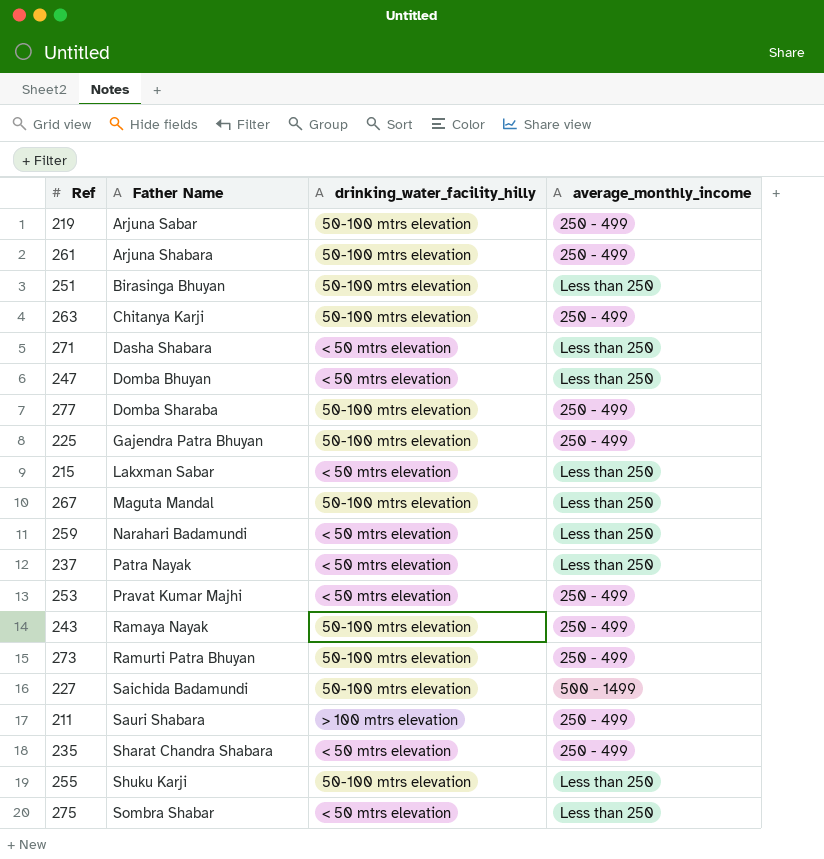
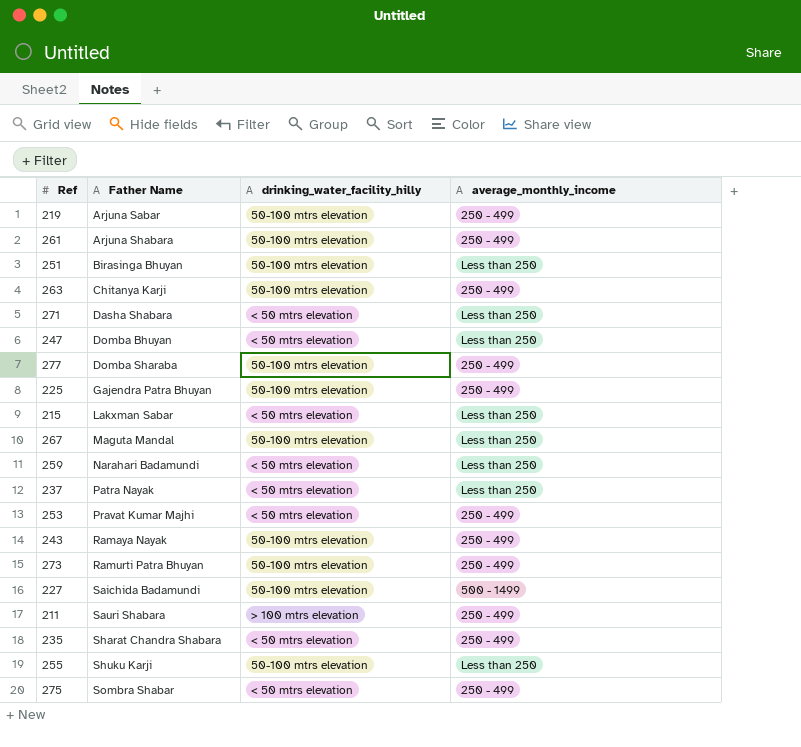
275 | average_monthly_income: Less than 250 -> 250 - 499

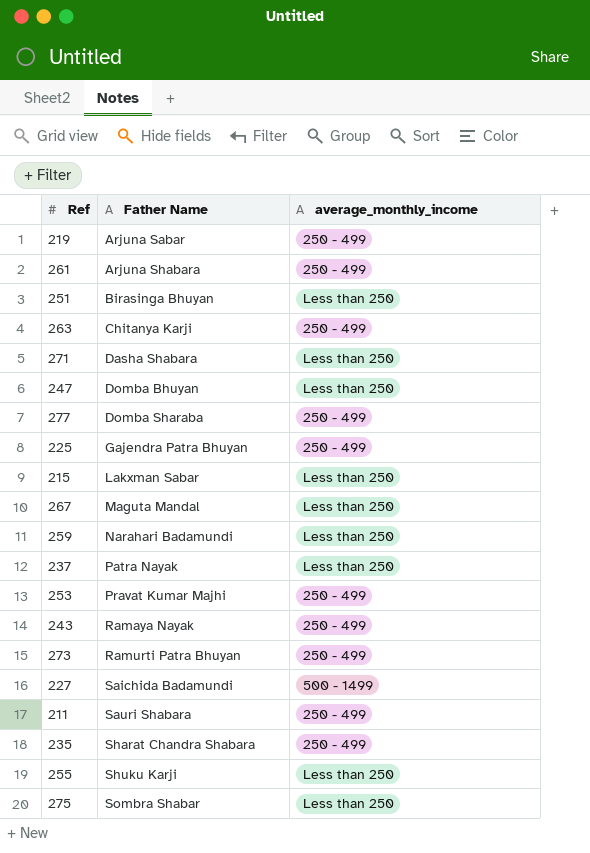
column drinking_water_facility_hilly | position: 3 -> none
275 | average_monthly_income: 250 - 499 -> Less than 250

